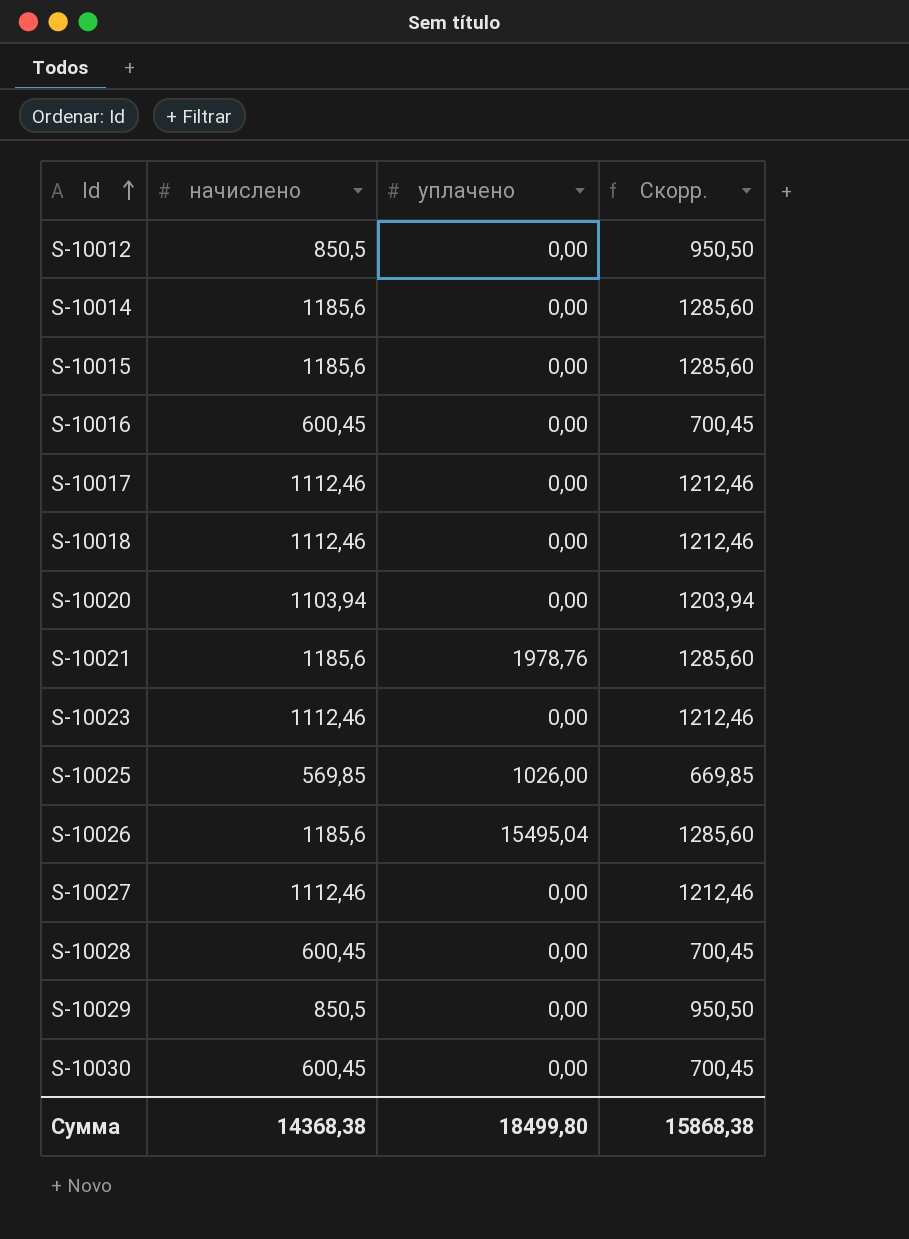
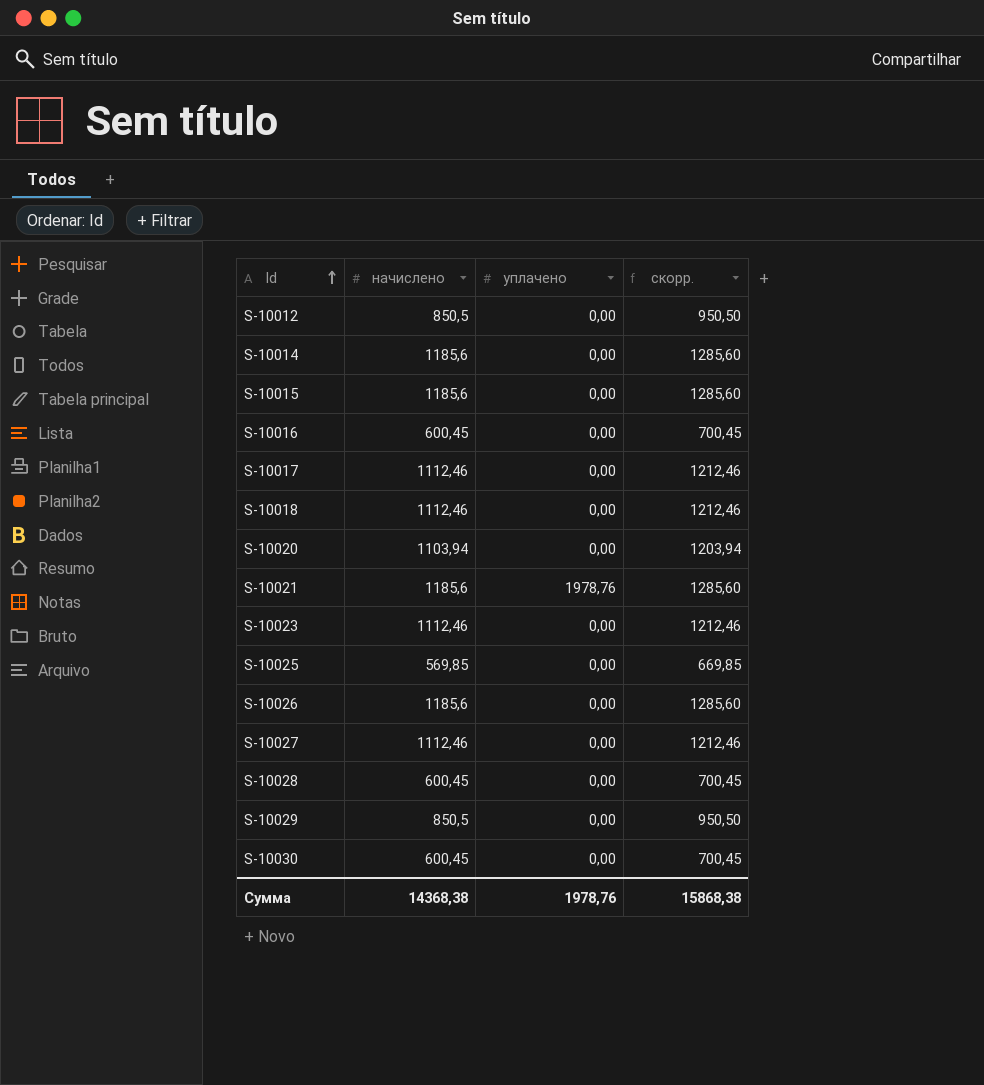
column name: Скорр. -> скорр.
S-10025 | уплачено: 1026,00 -> 0,00
S-10026 | уплачено: 15495,04 -> 0,00
Сумма | уплачено: 18499,80 -> 1978,76

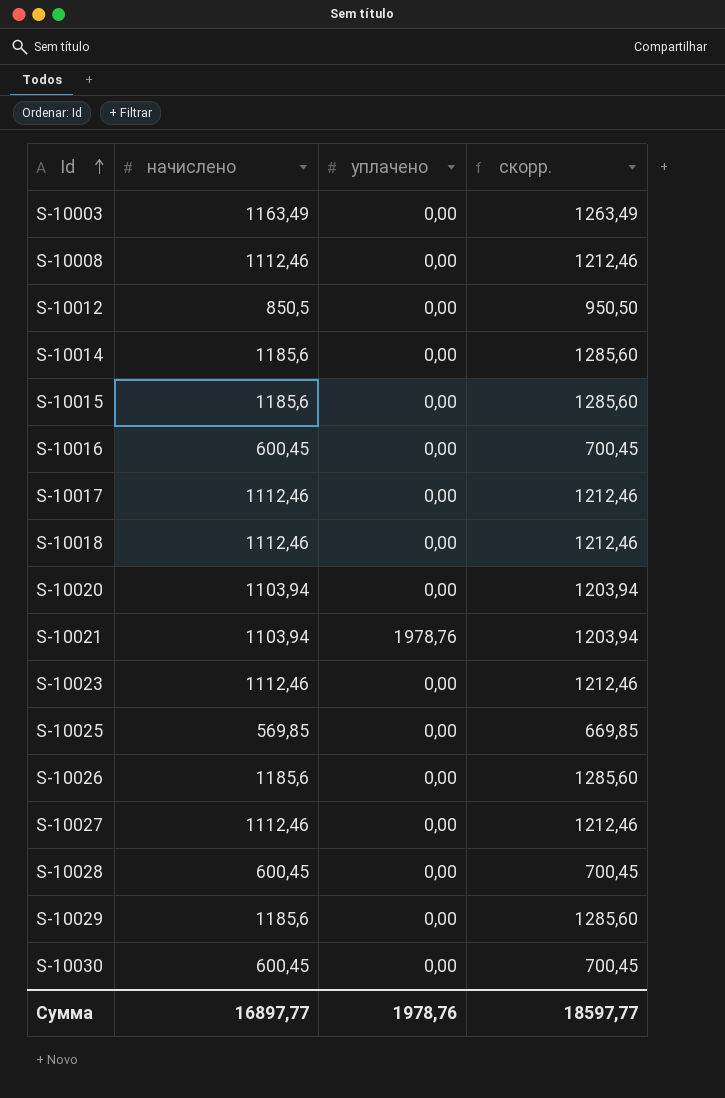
row S-10003: none -> 1163,49 | 0,00 | 1263,49
row S-10008: none -> 1112,46 | 0,00 | 1212,46
S-10021 | начислено: 1185,6 -> 1103,94
S-10021 | скорр.: 1285,60 -> 1203,94
S-10029 | начислено: 850,5 -> 1185,6
S-10029 | скорр.: 950,50 -> 1285,60
Сумма | начислено: 14368,38 -> 16897,77
Сумма | скорр.: 15868,38 -> 18597,77

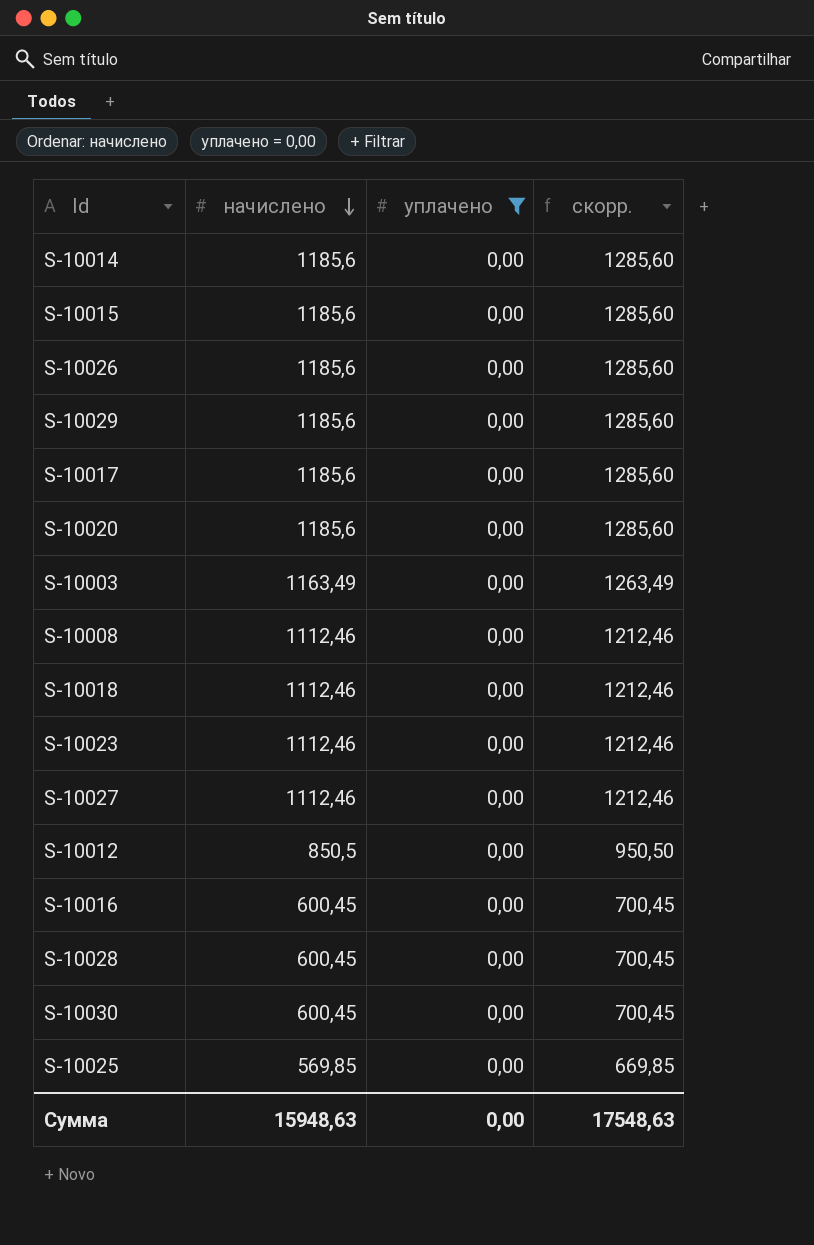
filter: none -> уплачено = 0,00
row order: Id ascending -> начислено descending
S-10017 | начислено: 1112,46 -> 1185,6
S-10017 | скорр.: 1212,46 -> 1285,60
S-10020 | начислено: 1103,94 -> 1185,6
S-10020 | скорр.: 1203,94 -> 1285,60
Сумма | начислено: 16897,77 -> 15948,63
Сумма | уплачено: 1978,76 -> 0,00
Сумма | скорр.: 18597,77 -> 17548,63

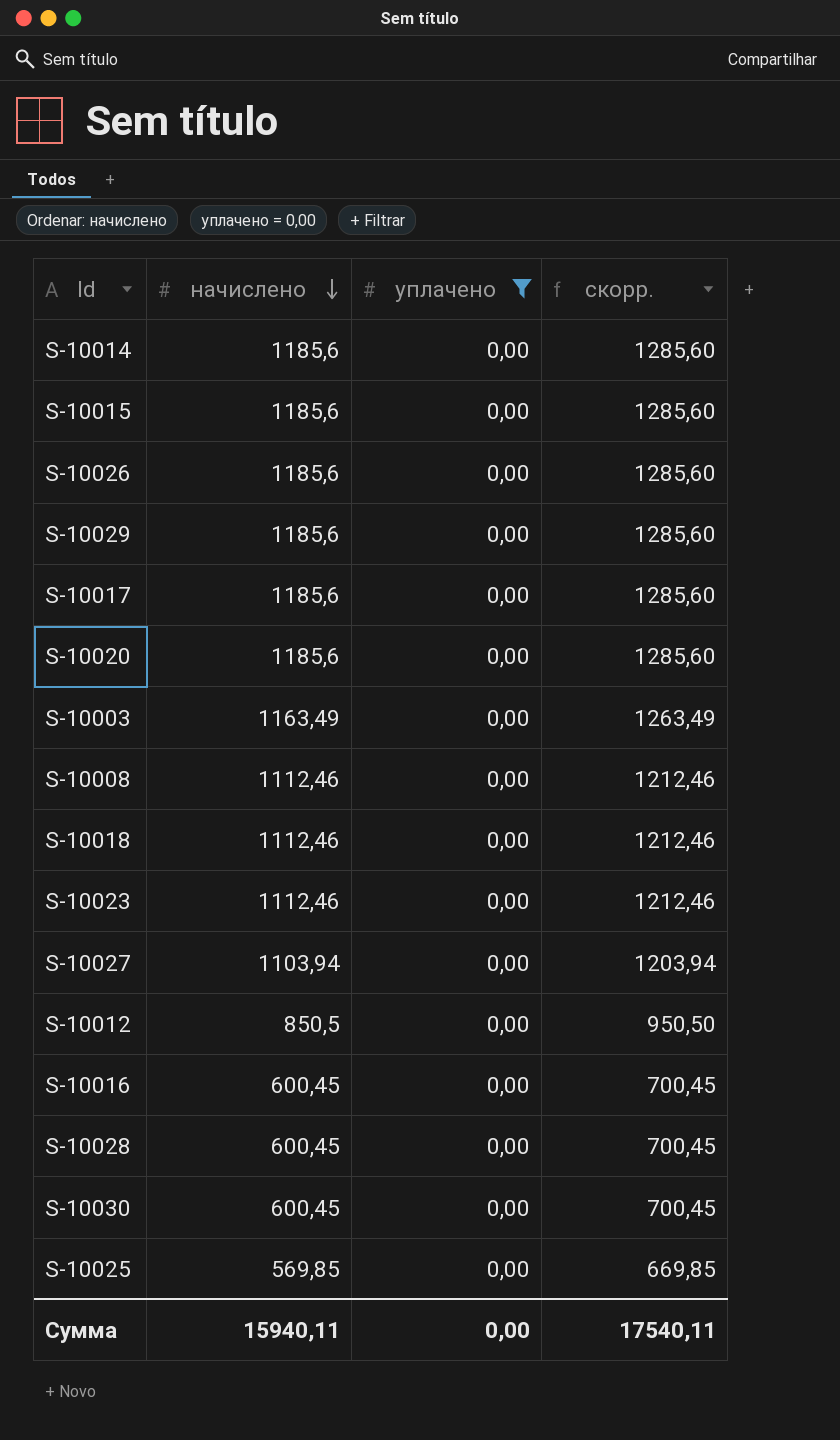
S-10027 | начислено: 1112,46 -> 1103,94
S-10027 | скорр.: 1212,46 -> 1203,94
Сумма | начислено: 15948,63 -> 15940,11
Сумма | скорр.: 17548,63 -> 17540,11

